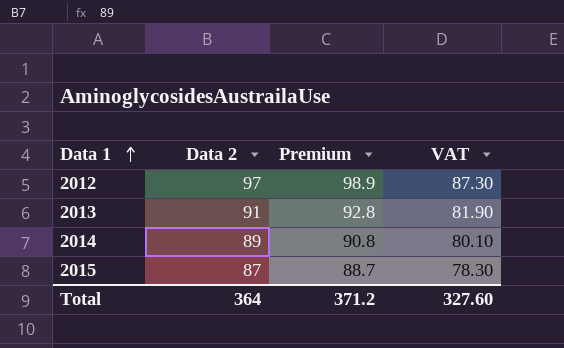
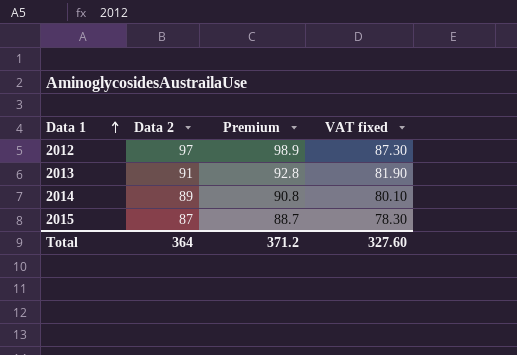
column name: VAT -> VAT fixed

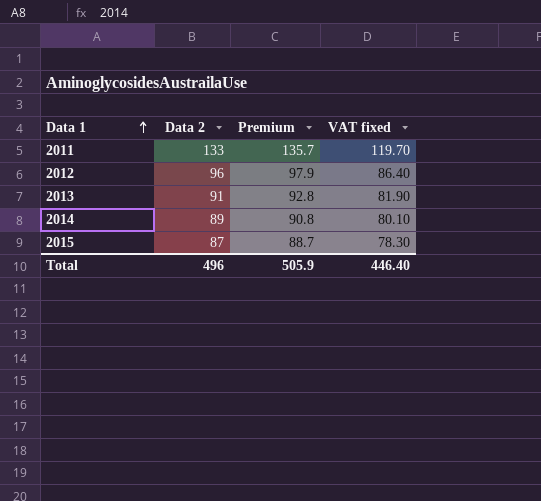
row 2011: none -> 133 | 135.7 | 119.70
2012 | Data 2: 97 -> 96
2012 | Premium: 98.9 -> 97.9
2012 | VAT fixed: 87.30 -> 86.40
Total | Data 2: 364 -> 496
Total | Premium: 371.2 -> 505.9
Total | VAT fixed: 327.60 -> 446.40

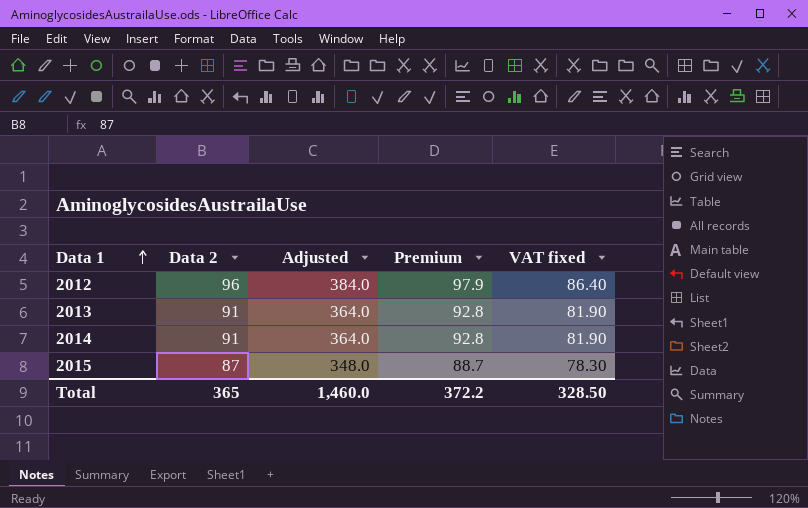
column Adjusted | formula: none -> [Data 2] * 4
row 2011: 133 | 135.7 | 119.70 -> none
2014 | Data 2: 89 -> 91
2014 | Premium: 90.8 -> 92.8
2014 | VAT fixed: 80.10 -> 81.90
Total | Data 2: 496 -> 365
Total | Premium: 505.9 -> 372.2
Total | VAT fixed: 446.40 -> 328.50

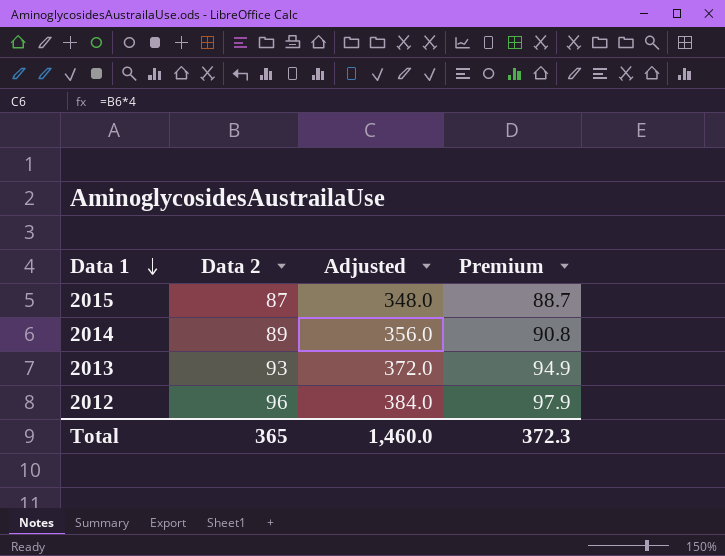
row order: Data 1 ascending -> Data 1 descending
column VAT fixed | formula: [Data 2] * 0.9 -> none
2014 | Data 2: 91 -> 89
2014 | Adjusted: 364.0 -> 356.0
2014 | Premium: 92.8 -> 90.8
2013 | Data 2: 91 -> 93
2013 | Adjusted: 364.0 -> 372.0
2013 | Premium: 92.8 -> 94.9
Total | Premium: 372.2 -> 372.3

